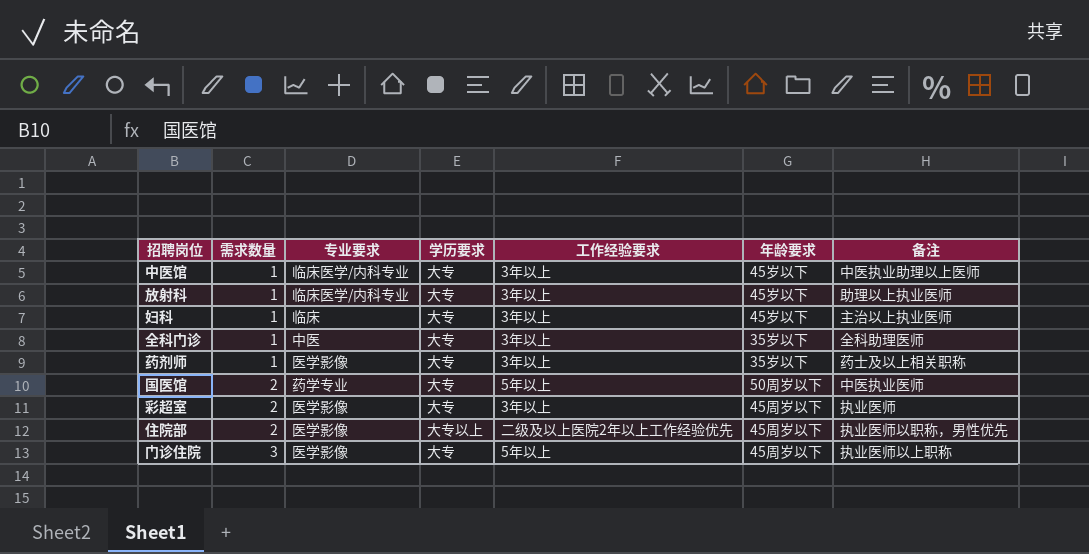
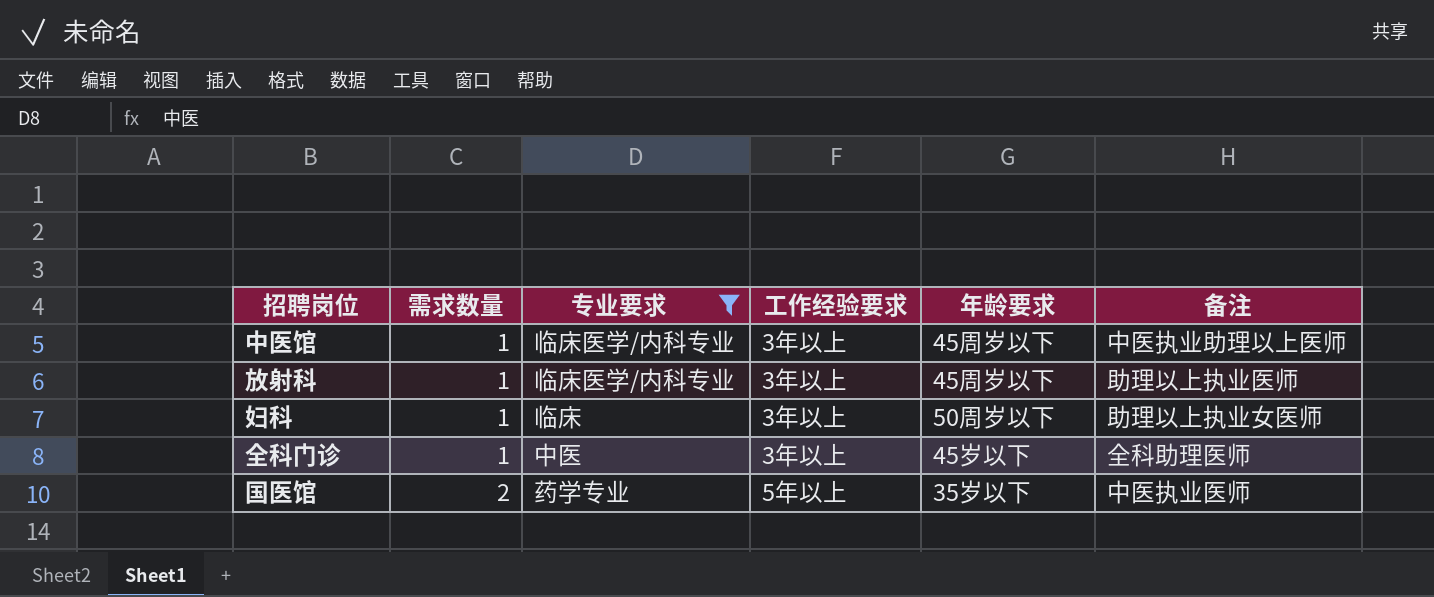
filter: none -> 专业要求 != 医学影像
column 学历要求 | position: 4 -> none
中医馆 | 年龄要求: 45岁以下 -> 45周岁以下
放射科 | 年龄要求: 45岁以下 -> 45周岁以下
妇科 | 年龄要求: 45岁以下 -> 50周岁以下
妇科 | 备注: 主治以上执业医师 -> 助理以上执业女医师
全科门诊 | 年龄要求: 35岁以下 -> 45岁以下
国医馆 | 年龄要求: 50周岁以下 -> 35岁以下

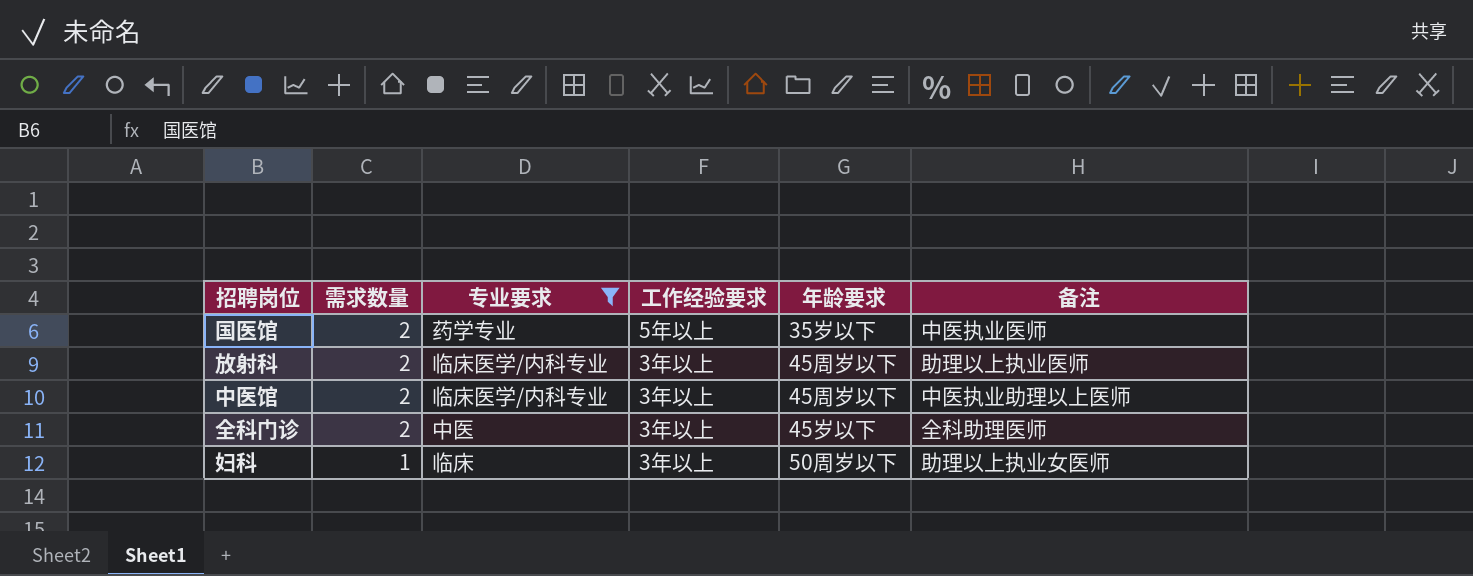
row order: 需求数量 ascending -> 需求数量 descending
放射科 | 需求数量: 1 -> 2
中医馆 | 需求数量: 1 -> 2
全科门诊 | 需求数量: 1 -> 2

